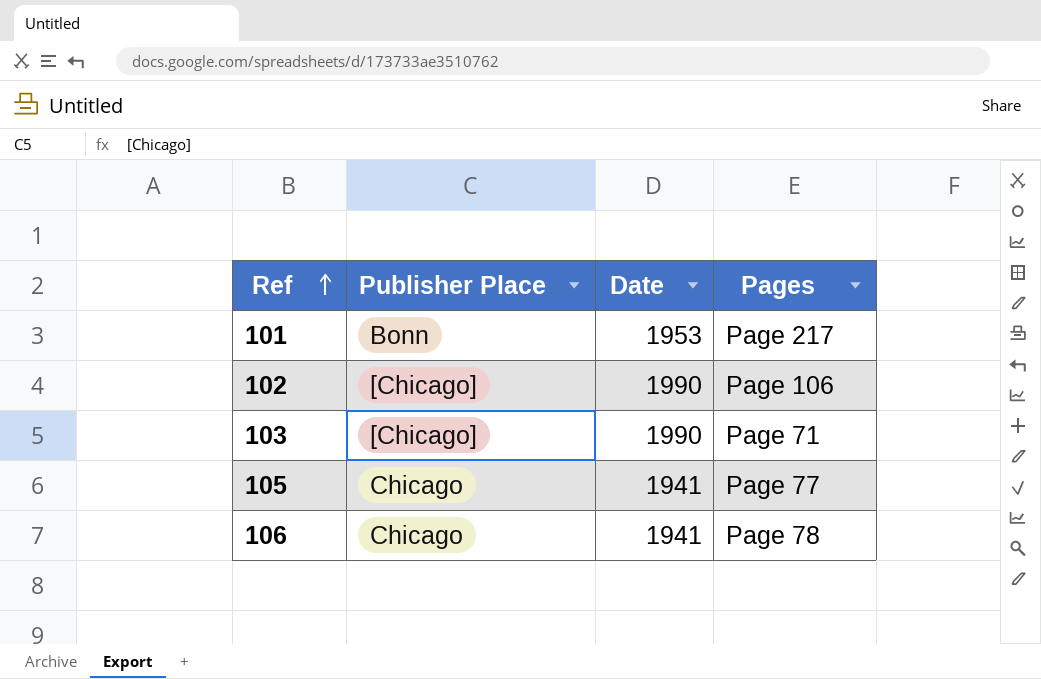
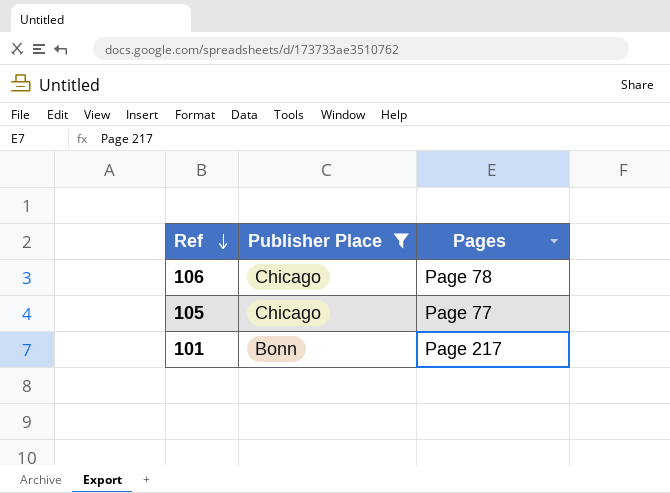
filter: none -> Publisher Place != [Chicago]
row order: Ref ascending -> Ref descending
column Date | position: 3 -> none

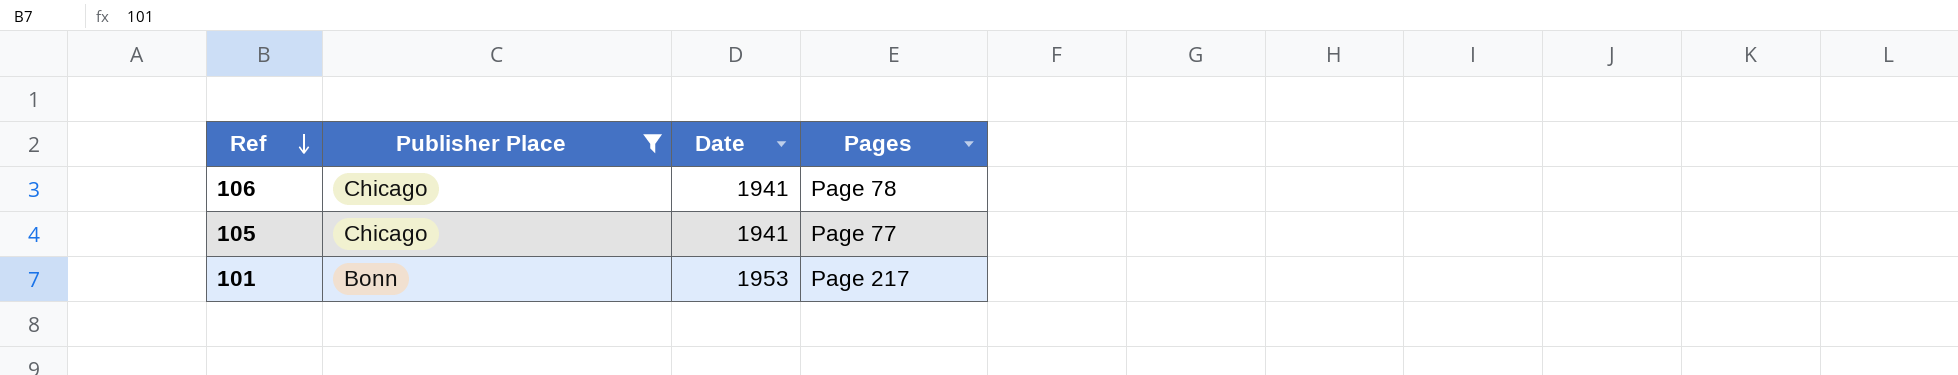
column Date | position: none -> 3

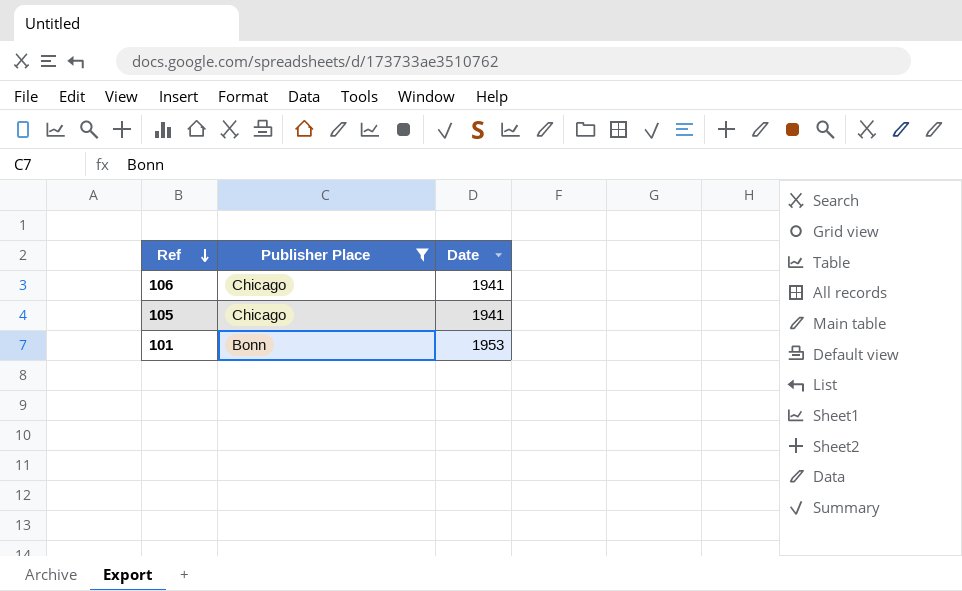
column Pages | position: 4 -> none

